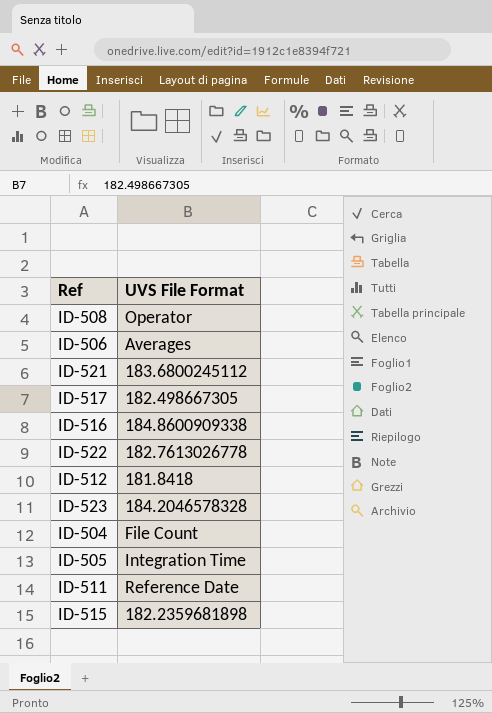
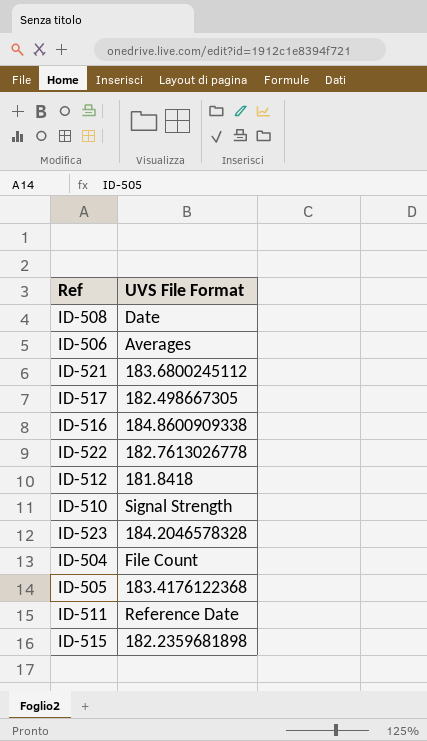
ID-508 | UVS File Format: Operator -> Date
row ID-510: none -> Signal Strength
ID-505 | UVS File Format: Integration Time -> 183.4176122368

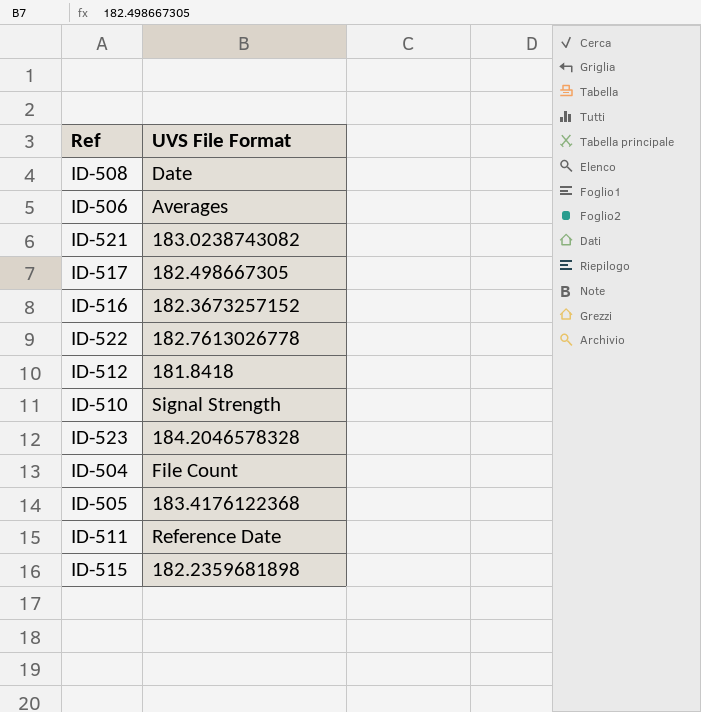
ID-521 | UVS File Format: 183.6800245112 -> 183.0238743082
ID-516 | UVS File Format: 184.8600909338 -> 182.3673257152

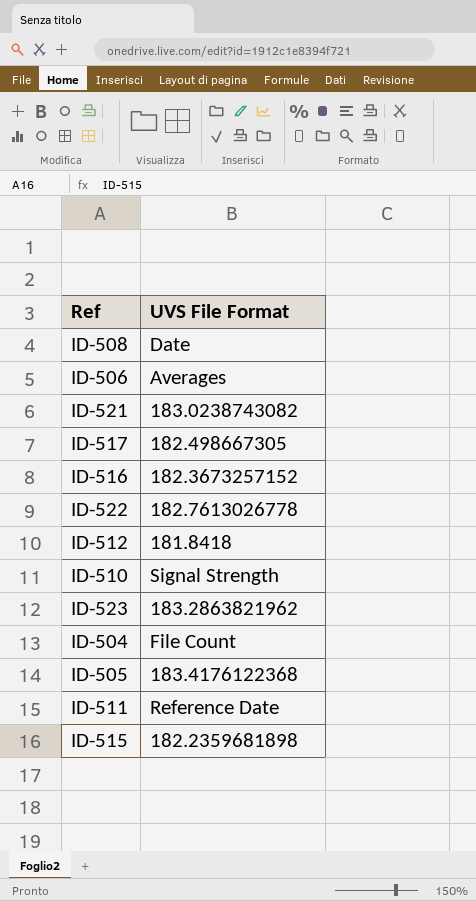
ID-523 | UVS File Format: 184.2046578328 -> 183.2863821962

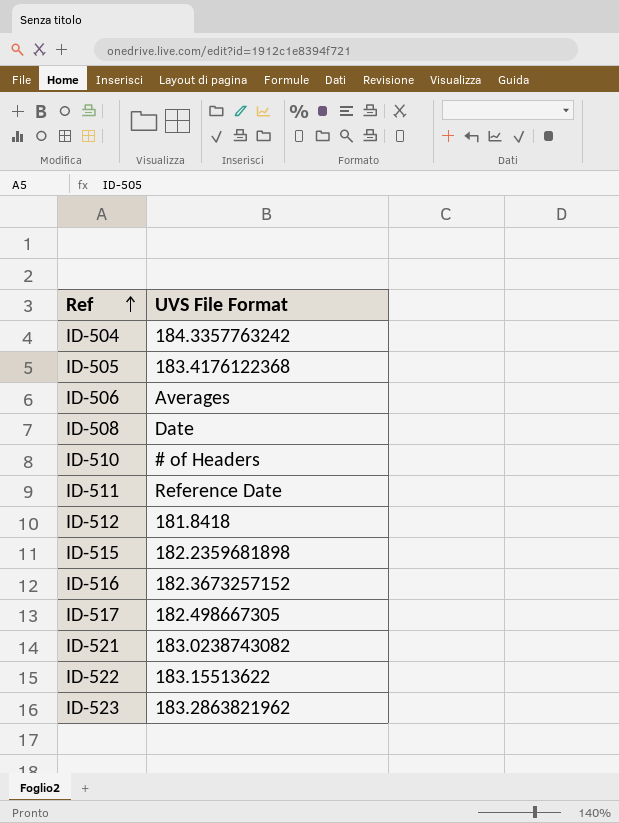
row order: none -> Ref ascending
ID-504 | UVS File Format: File Count -> 184.3357763242
ID-510 | UVS File Format: Signal Strength -> # of Headers
ID-522 | UVS File Format: 182.7613026778 -> 183.15513622

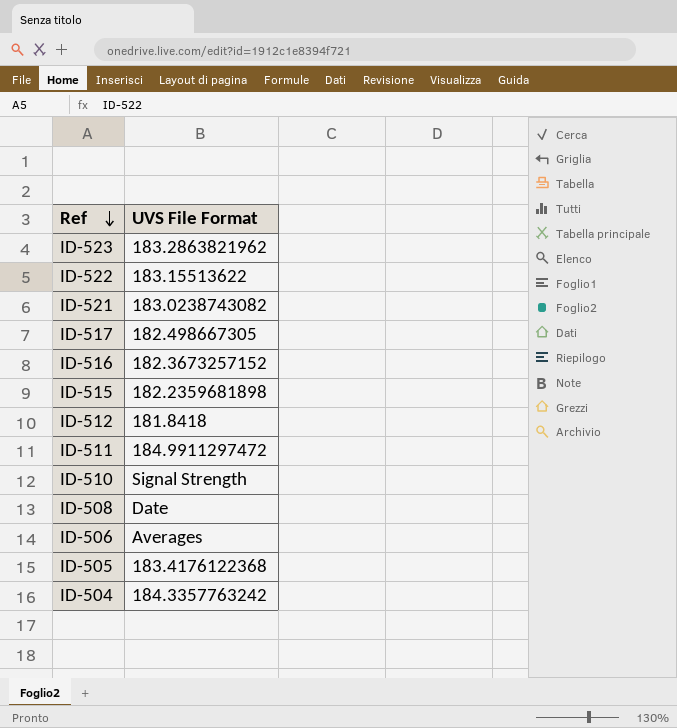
row order: Ref ascending -> Ref descending
ID-511 | UVS File Format: Reference Date -> 184.9911297472
ID-510 | UVS File Format: # of Headers -> Signal Strength

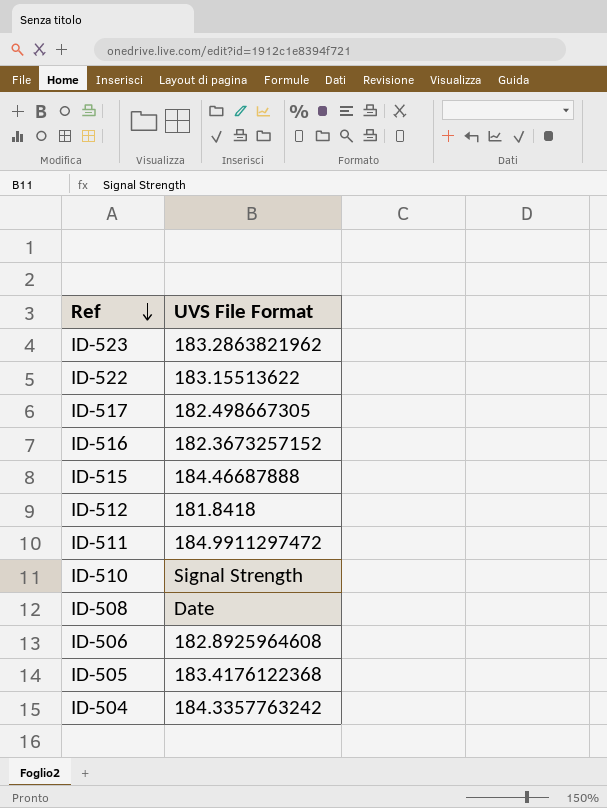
row ID-521: 183.0238743082 -> none
ID-515 | UVS File Format: 182.2359681898 -> 184.46687888
ID-506 | UVS File Format: Averages -> 182.8925964608

